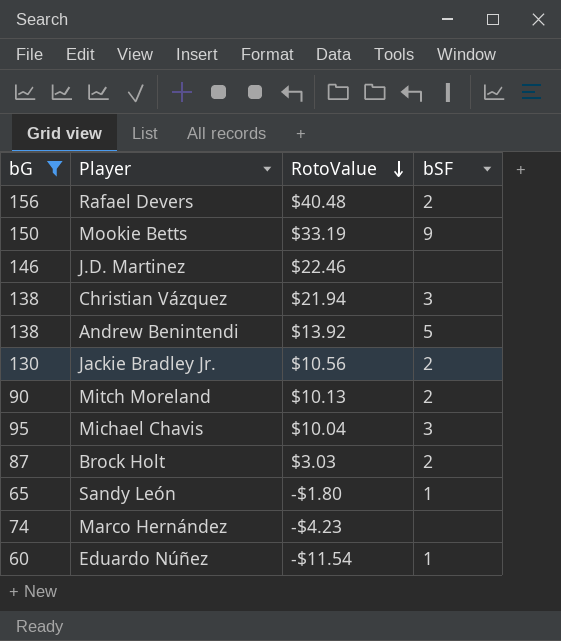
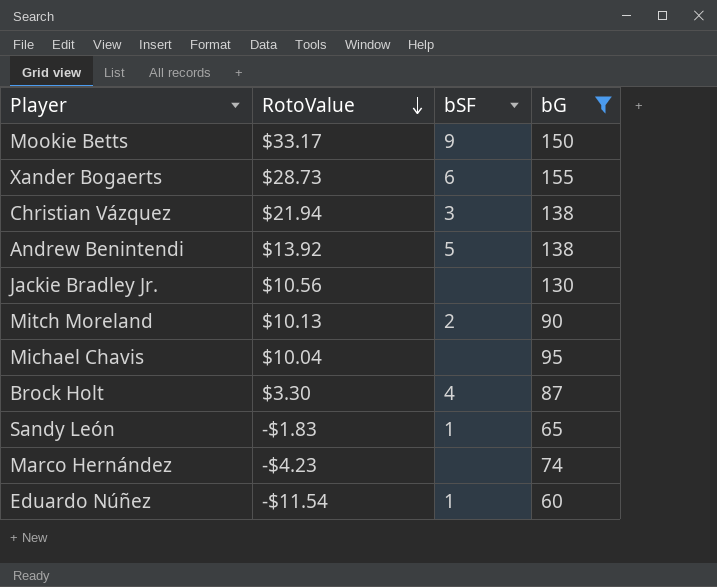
column bG | position: 1 -> 4
row Rafael Devers: 156 | $40.48 | 2 -> none
row J.D. Martinez: 146 | $22.46 | none -> none
Mookie Betts | RotoValue: $33.19 -> $33.17
row Xander Bogaerts: none -> $28.73 | 6 | 155
Jackie Bradley Jr. | bSF: 2 -> none
Michael Chavis | bSF: 3 -> none
Brock Holt | RotoValue: $3.03 -> $3.30
Brock Holt | bSF: 2 -> 4
Sandy León | RotoValue: -$1.80 -> -$1.83

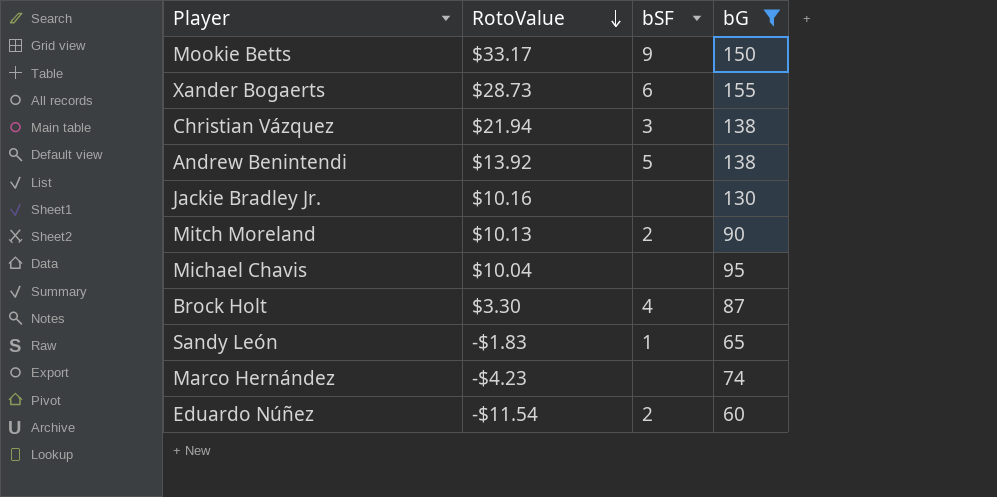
Jackie Bradley Jr. | RotoValue: $10.56 -> $10.16
Eduardo Núñez | bSF: 1 -> 2

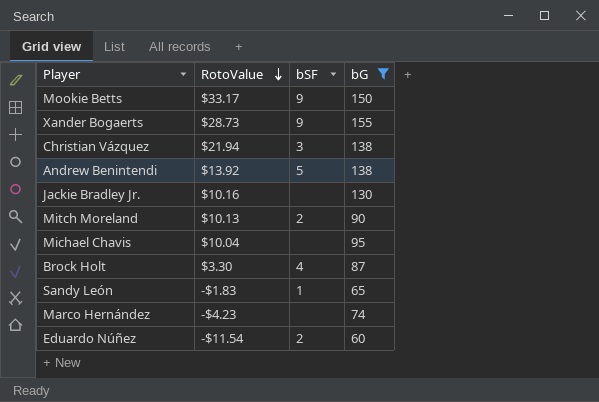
Xander Bogaerts | bSF: 6 -> 9

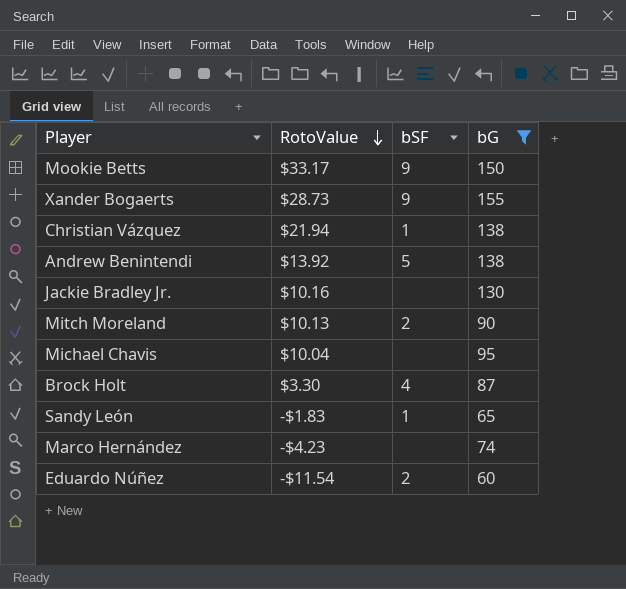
Christian Vázquez | bSF: 3 -> 1

